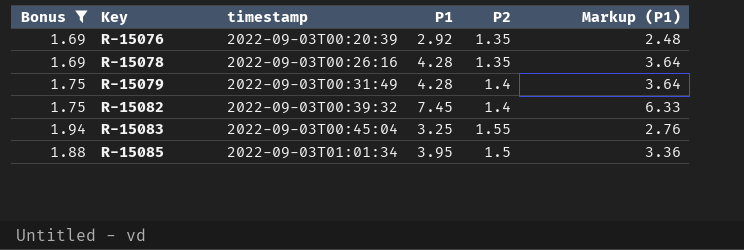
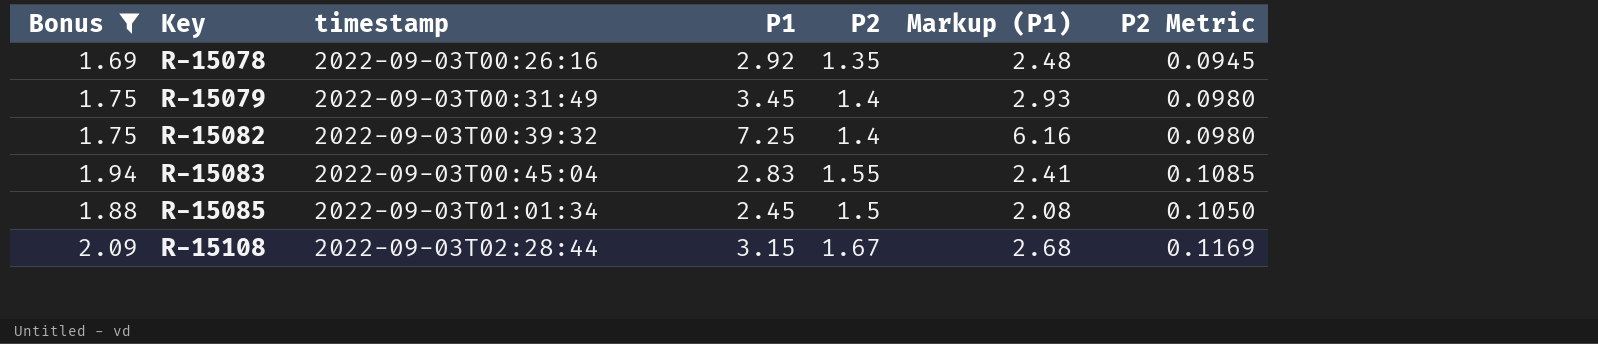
column P2 Metric | formula: none -> [P2] * 0.07
row R-15076: 1.69 | 2022-09-03T00:20:39 | 2.92 | 1.35 | 2.48 -> none
R-15078 | P1: 4.28 -> 2.92
R-15078 | Markup (P1): 3.64 -> 2.48
R-15079 | P1: 4.28 -> 3.45
R-15079 | Markup (P1): 3.64 -> 2.93
R-15082 | P1: 7.45 -> 7.25
R-15082 | Markup (P1): 6.33 -> 6.16
R-15083 | P1: 3.25 -> 2.83
R-15083 | Markup (P1): 2.76 -> 2.41
R-15085 | P1: 3.95 -> 2.45
R-15085 | Markup (P1): 3.36 -> 2.08
row R-15108: none -> 2.09 | 2022-09-03T02:28:44 | 3.15 | 1.67 | 2.68 | 0.1169

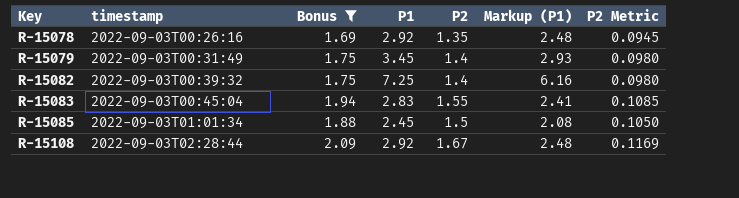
column Bonus | position: 1 -> 3
R-15108 | P1: 3.15 -> 2.92
R-15108 | Markup (P1): 2.68 -> 2.48

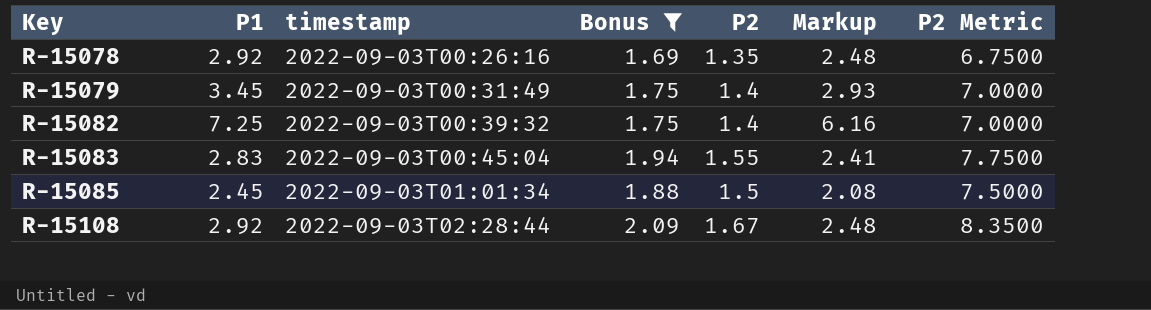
column P1 | position: 4 -> 2
column name: Markup (P1) -> Markup
column P2 Metric | formula: [P2] * 0.07 -> [P2] * 5

